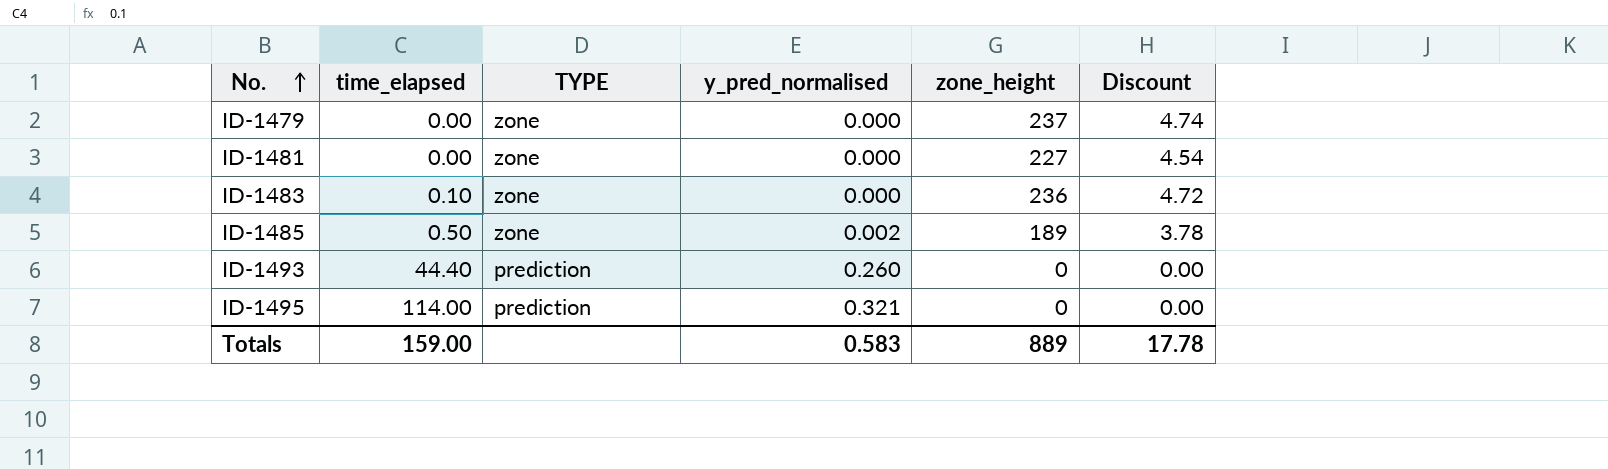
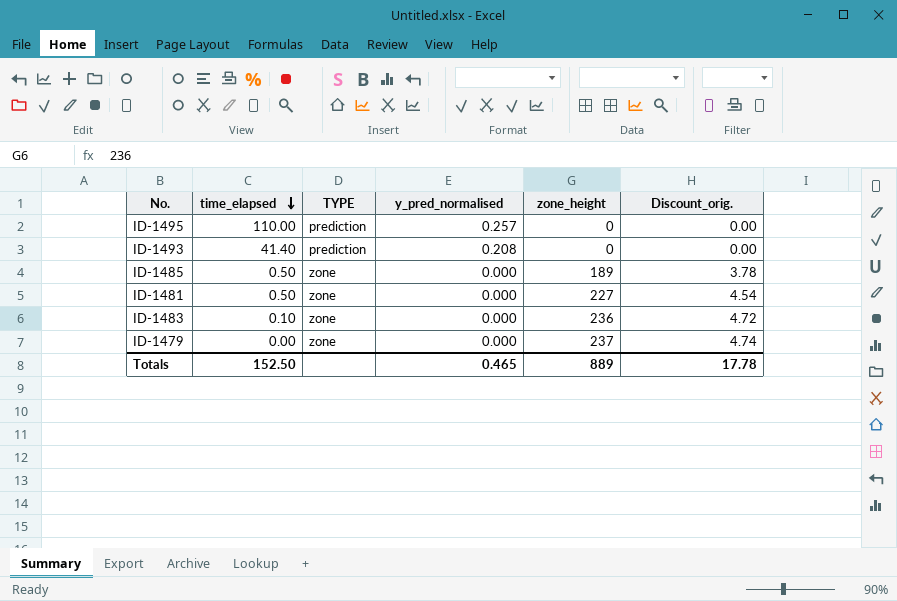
row order: No. ascending -> time_elapsed descending
column name: Discount -> Discount_orig.
ID-1495 | time_elapsed: 114.00 -> 110.00
ID-1495 | y_pred_normalised: 0.321 -> 0.257
ID-1493 | time_elapsed: 44.40 -> 41.40
ID-1493 | y_pred_normalised: 0.260 -> 0.208
ID-1485 | y_pred_normalised: 0.002 -> 0.000
ID-1481 | time_elapsed: 0.00 -> 0.50
Totals | time_elapsed: 159.00 -> 152.50
Totals | y_pred_normalised: 0.583 -> 0.465

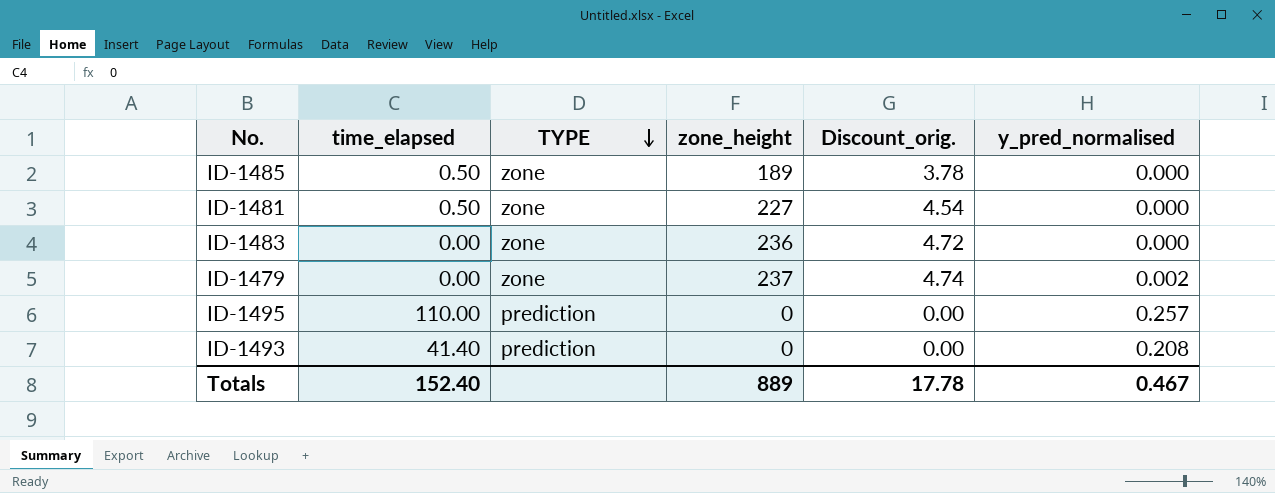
row order: time_elapsed descending -> TYPE descending
column y_pred_normalised | position: 4 -> 6
ID-1483 | time_elapsed: 0.10 -> 0.00
ID-1479 | y_pred_normalised: 0.000 -> 0.002
Totals | time_elapsed: 152.50 -> 152.40
Totals | y_pred_normalised: 0.465 -> 0.467

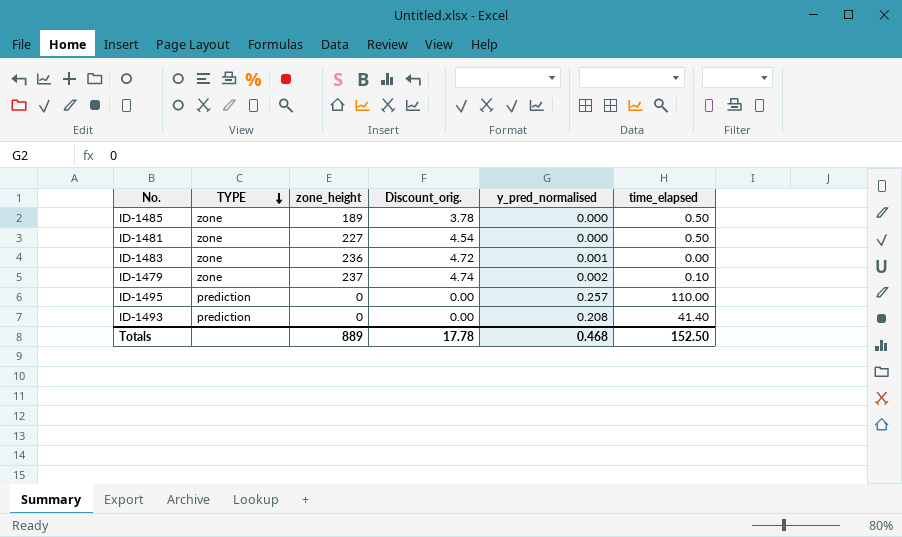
column time_elapsed | position: 2 -> 6
ID-1483 | y_pred_normalised: 0.000 -> 0.001
ID-1479 | time_elapsed: 0.00 -> 0.10
Totals | y_pred_normalised: 0.467 -> 0.468
Totals | time_elapsed: 152.40 -> 152.50

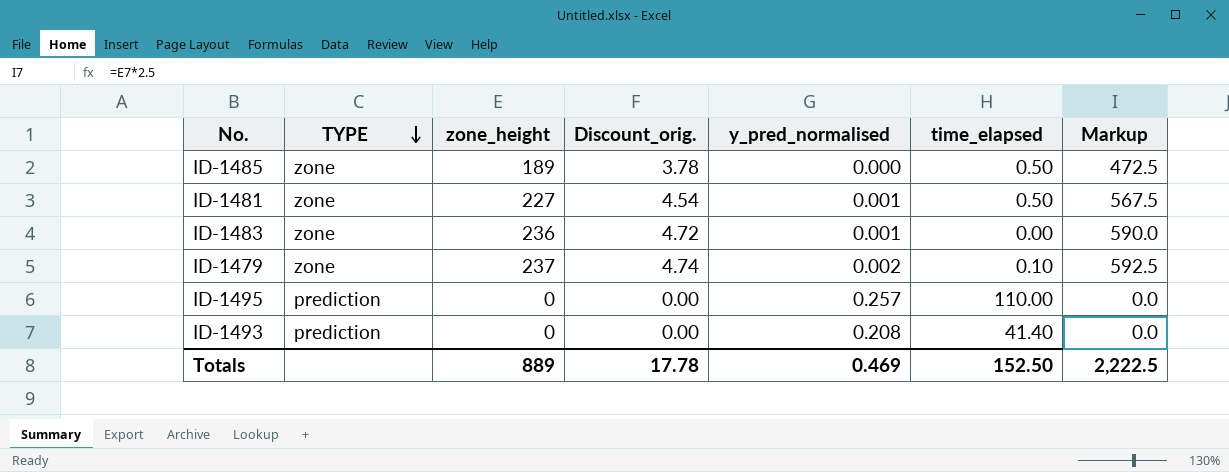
column Markup | formula: none -> [zone_height] * 2.5
ID-1481 | y_pred_normalised: 0.000 -> 0.001
Totals | y_pred_normalised: 0.468 -> 0.469

